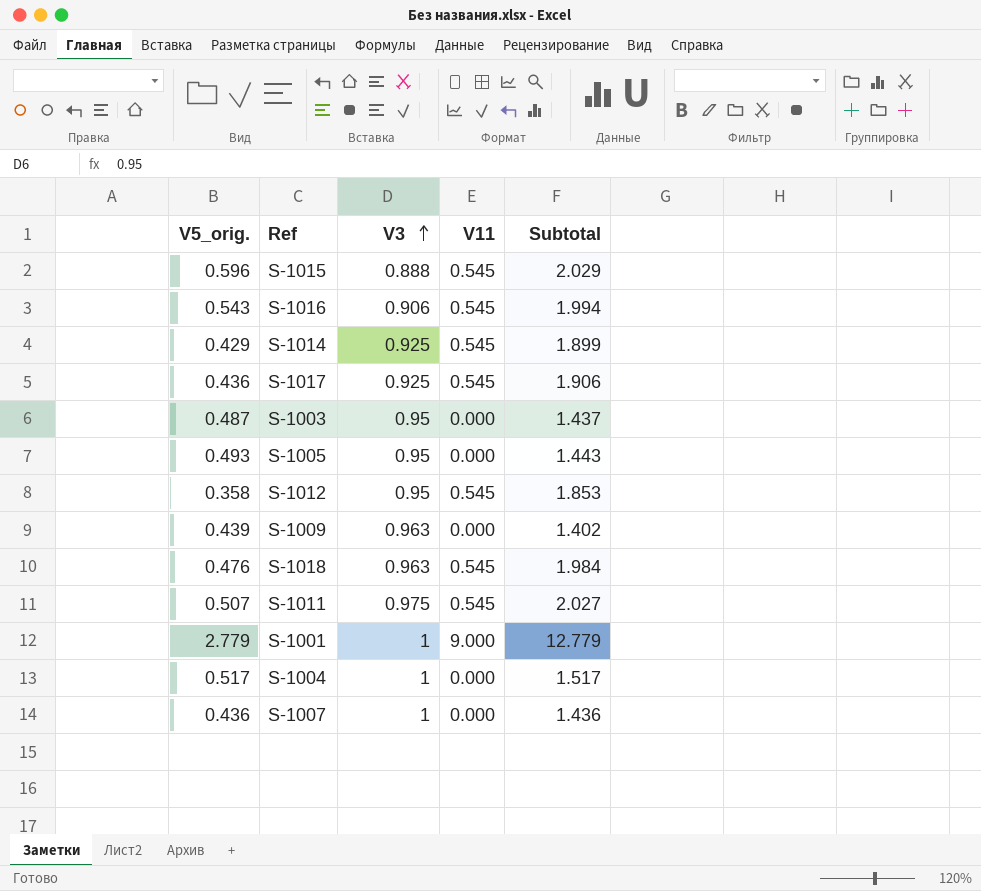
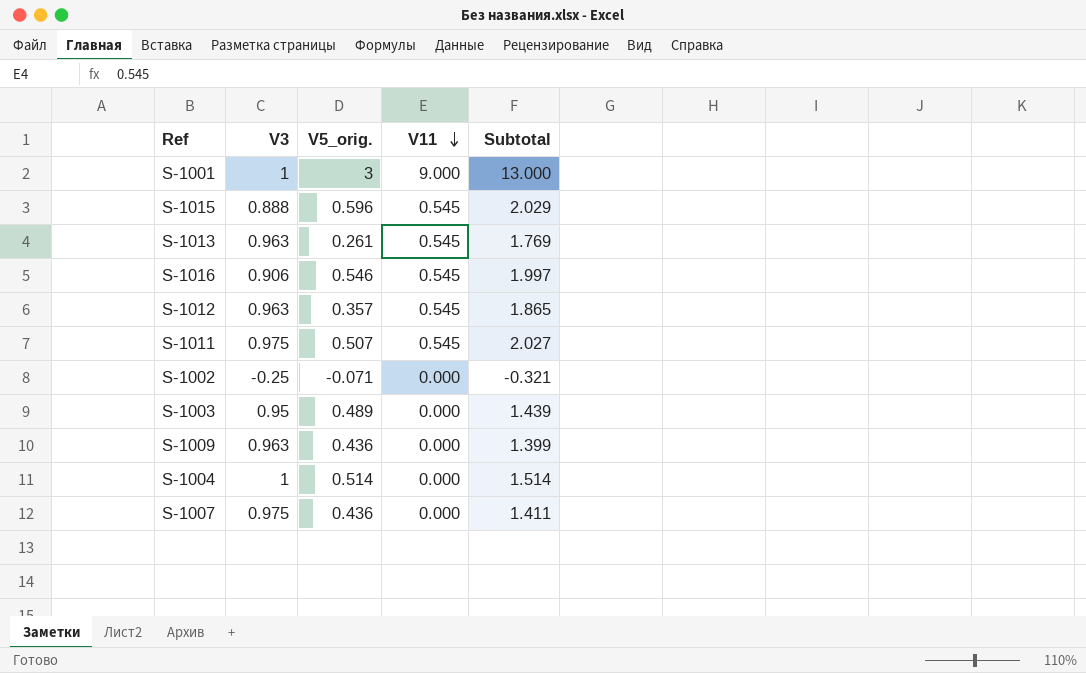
row order: V3 ascending -> V11 descending
column V5_orig. | position: 1 -> 3
row S-1014: 0.429 | 0.925 | 0.545 | 1.899 -> none
row S-1017: 0.436 | 0.925 | 0.545 | 1.906 -> none
row S-1005: 0.493 | 0.95 | 0.000 | 1.443 -> none
row S-1018: 0.476 | 0.963 | 0.545 | 1.984 -> none
S-1001 | V5_orig.: 2.779 -> 3
S-1001 | Subtotal: 12.779 -> 13.000
row S-1013: none -> 0.963 | 0.261 | 0.545 | 1.769
S-1016 | V5_orig.: 0.543 -> 0.546
S-1016 | Subtotal: 1.994 -> 1.997
S-1012 | V3: 0.95 -> 0.963
S-1012 | V5_orig.: 0.358 -> 0.357
S-1012 | Subtotal: 1.853 -> 1.865
row S-1002: none -> -0.25 | -0.071 | 0.000 | -0.321
S-1003 | V5_orig.: 0.487 -> 0.489
S-1003 | Subtotal: 1.437 -> 1.439
S-1009 | V5_orig.: 0.439 -> 0.436
S-1009 | Subtotal: 1.402 -> 1.399
S-1004 | V5_orig.: 0.517 -> 0.514
S-1004 | Subtotal: 1.517 -> 1.514
S-1007 | V3: 1 -> 0.975
S-1007 | Subtotal: 1.436 -> 1.411

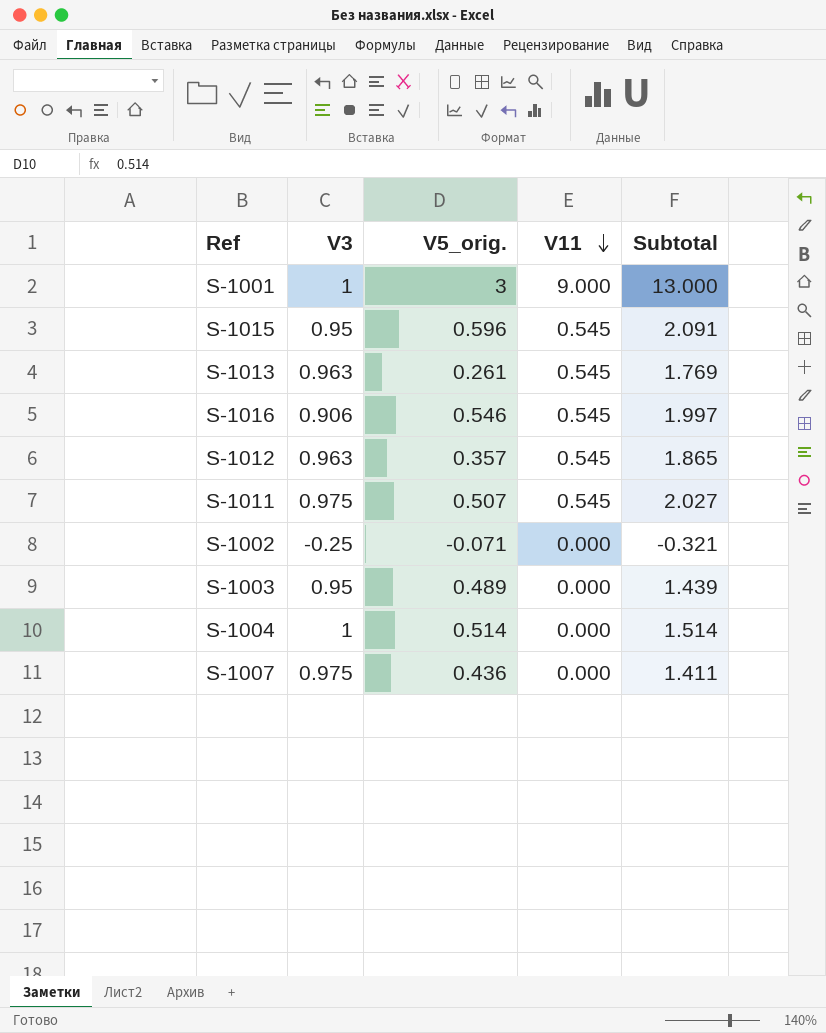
row S-1009: 0.963 | 0.436 | 0.000 | 1.399 -> none
S-1015 | V3: 0.888 -> 0.95
S-1015 | Subtotal: 2.029 -> 2.091

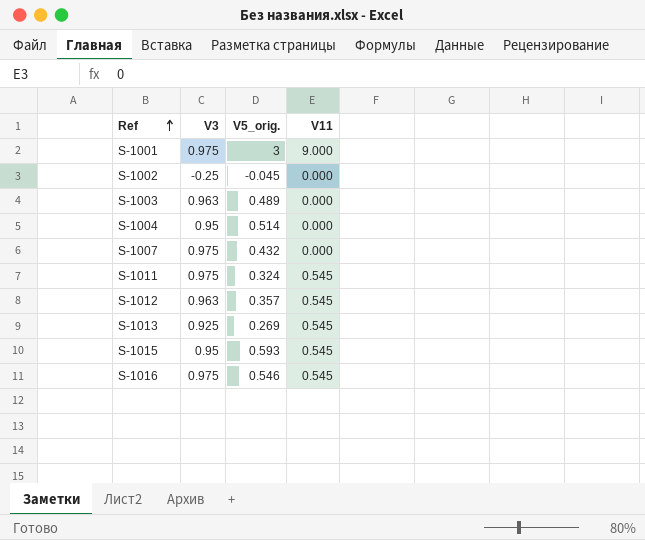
row order: V11 descending -> Ref ascending
column Subtotal | formula: [V3] + [V5_orig.] + [V11] -> none
S-1001 | V3: 1 -> 0.975
S-1002 | V5_orig.: -0.071 -> -0.045
S-1003 | V3: 0.95 -> 0.963
S-1004 | V3: 1 -> 0.95
S-1007 | V5_orig.: 0.436 -> 0.432
S-1011 | V5_orig.: 0.507 -> 0.324
S-1013 | V3: 0.963 -> 0.925
S-1013 | V5_orig.: 0.261 -> 0.269
S-1015 | V5_orig.: 0.596 -> 0.593
S-1016 | V3: 0.906 -> 0.975

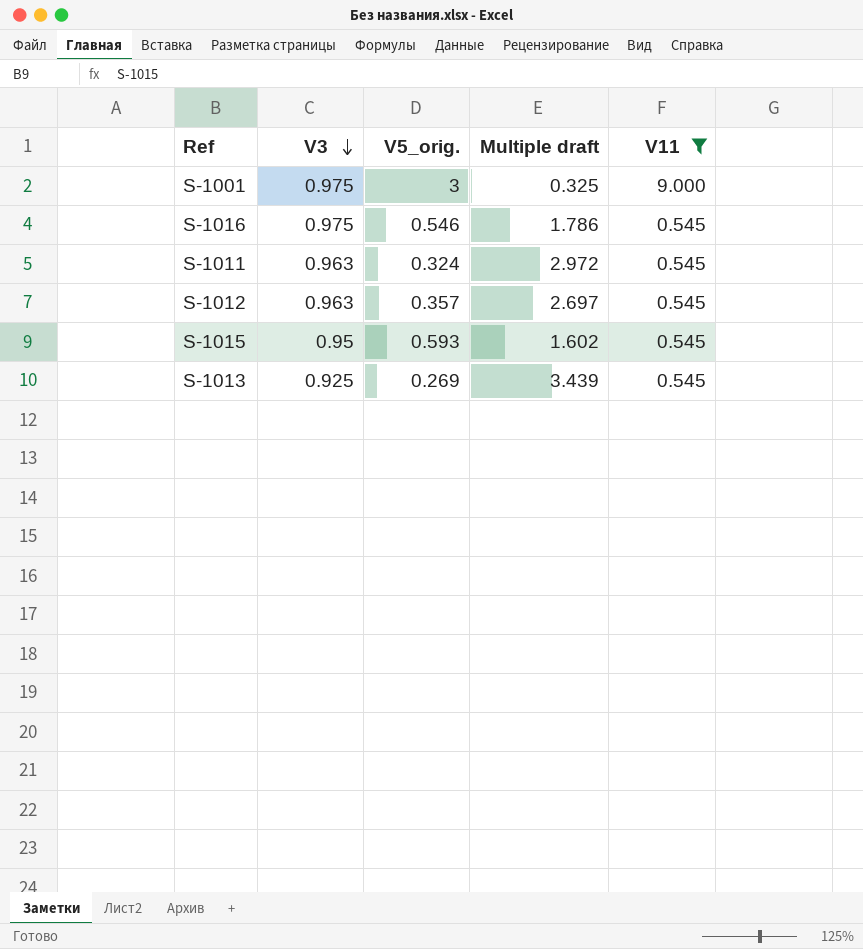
filter: none -> V11 != 0.000
row order: Ref ascending -> V3 descending
column Multiple draft | formula: none -> [V3] / [V5_orig.]
S-1011 | V3: 0.975 -> 0.963

